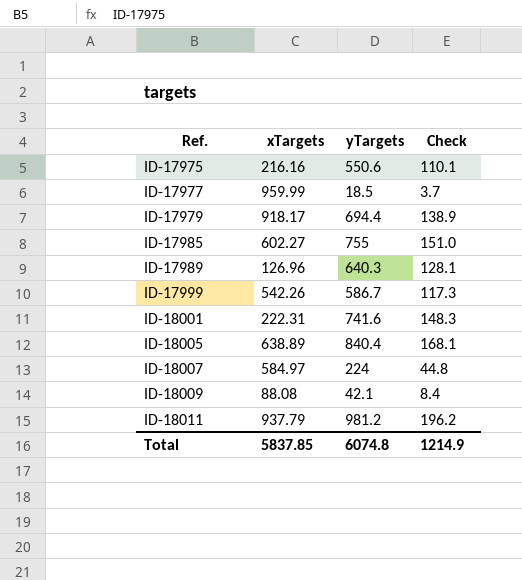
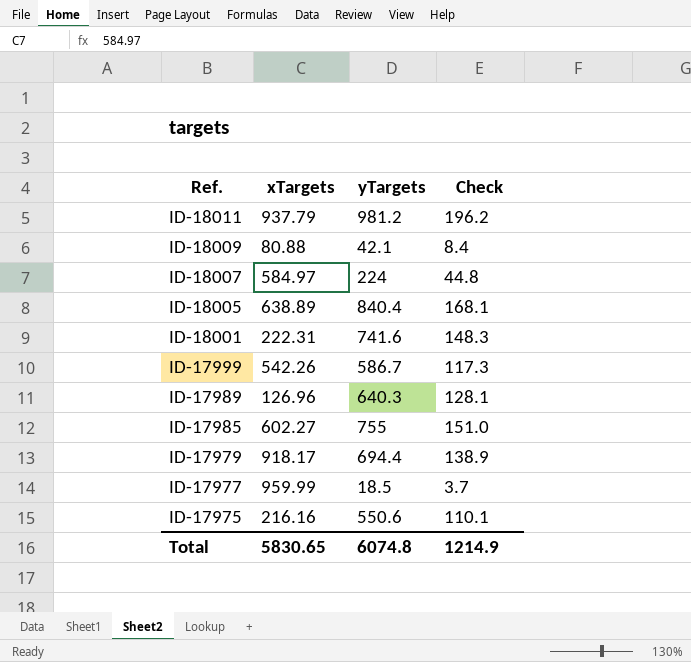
row order: Ref. ascending -> Ref. descending
ID-18009 | xTargets: 88.08 -> 80.88
Total | xTargets: 5837.85 -> 5830.65

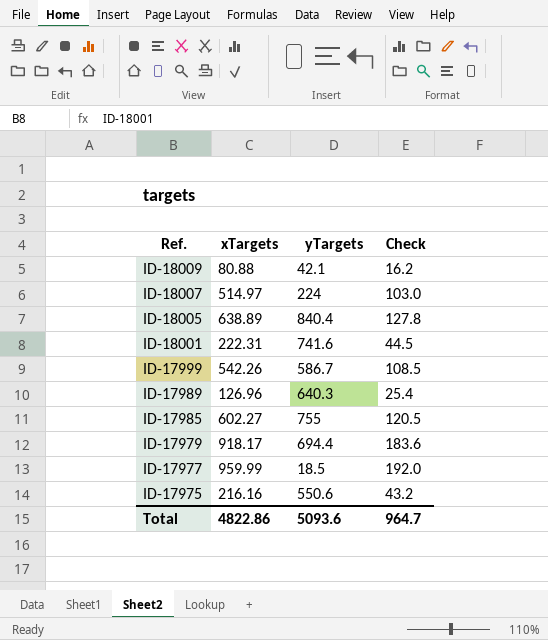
column Check | formula: [yTargets] * 0.2 -> [xTargets] * 0.2
row ID-18011: 937.79 | 981.2 | 196.2 -> none
ID-18007 | xTargets: 584.97 -> 514.97
Total | xTargets: 5830.65 -> 4822.86
Total | yTargets: 6074.8 -> 5093.6
Total | Check: 1214.9 -> 964.7

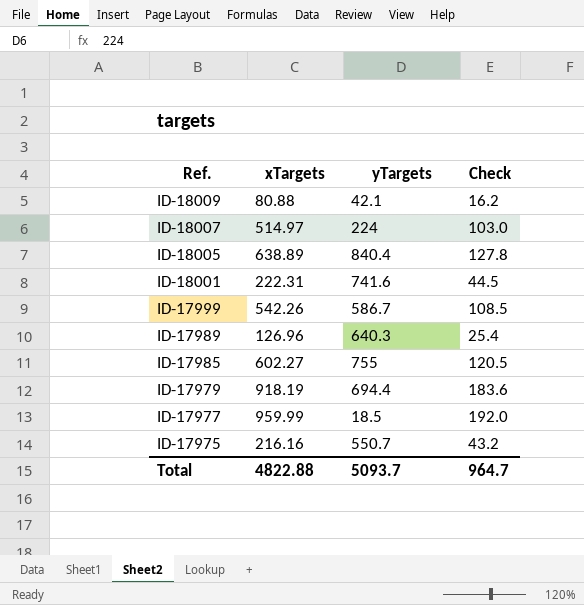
ID-17979 | xTargets: 918.17 -> 918.19
ID-17975 | yTargets: 550.6 -> 550.7
Total | xTargets: 4822.86 -> 4822.88
Total | yTargets: 5093.6 -> 5093.7

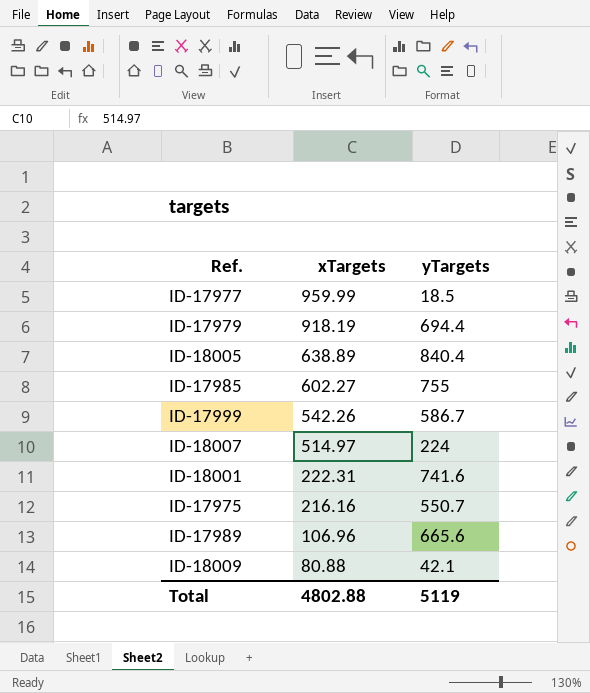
row order: Ref. descending -> xTargets descending
column Check | formula: [xTargets] * 0.2 -> none
ID-17989 | xTargets: 126.96 -> 106.96
ID-17989 | yTargets: 640.3 -> 665.6
Total | xTargets: 4822.88 -> 4802.88
Total | yTargets: 5093.7 -> 5119

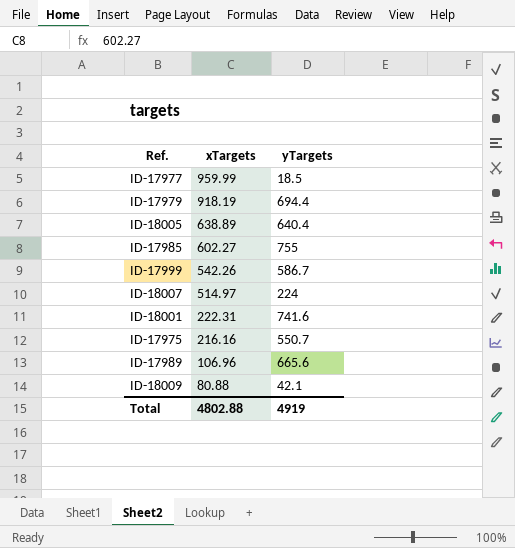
ID-18005 | yTargets: 840.4 -> 640.4
Total | yTargets: 5119 -> 4919

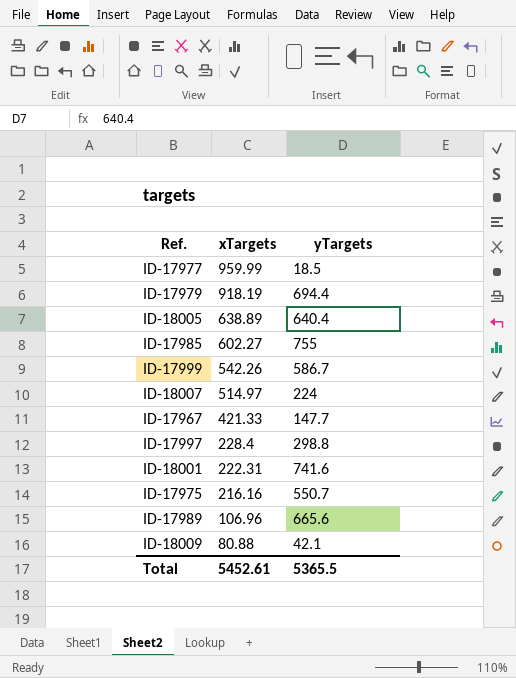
row ID-17967: none -> 421.33 | 147.7
row ID-17997: none -> 228.4 | 298.8
Total | xTargets: 4802.88 -> 5452.61
Total | yTargets: 4919 -> 5365.5

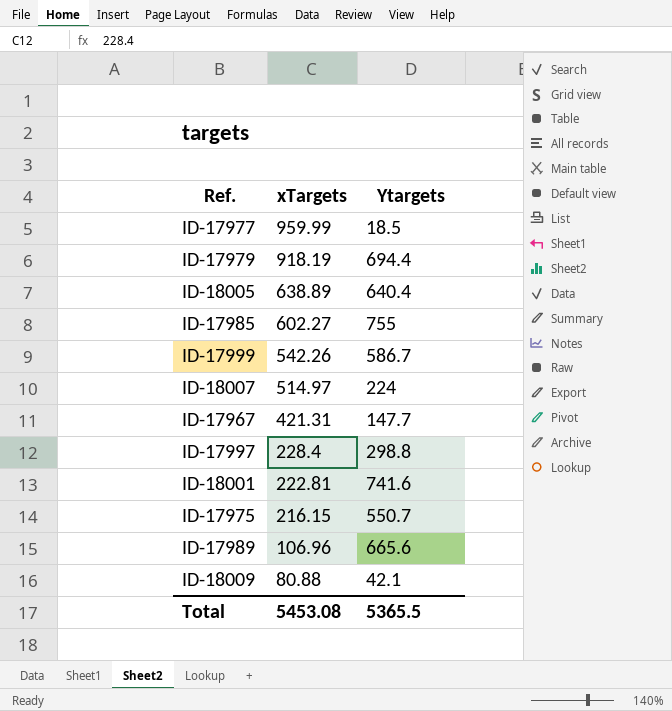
column name: yTargets -> Ytargets
ID-17967 | xTargets: 421.33 -> 421.31
ID-18001 | xTargets: 222.31 -> 222.81
ID-17975 | xTargets: 216.16 -> 216.15
Total | xTargets: 5452.61 -> 5453.08

